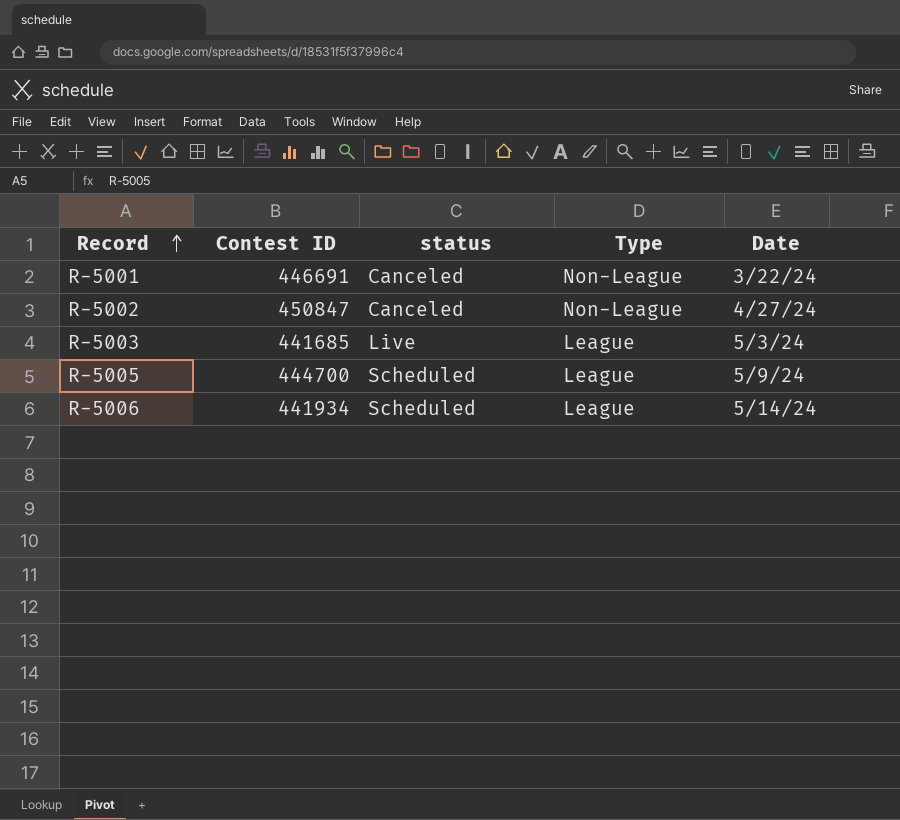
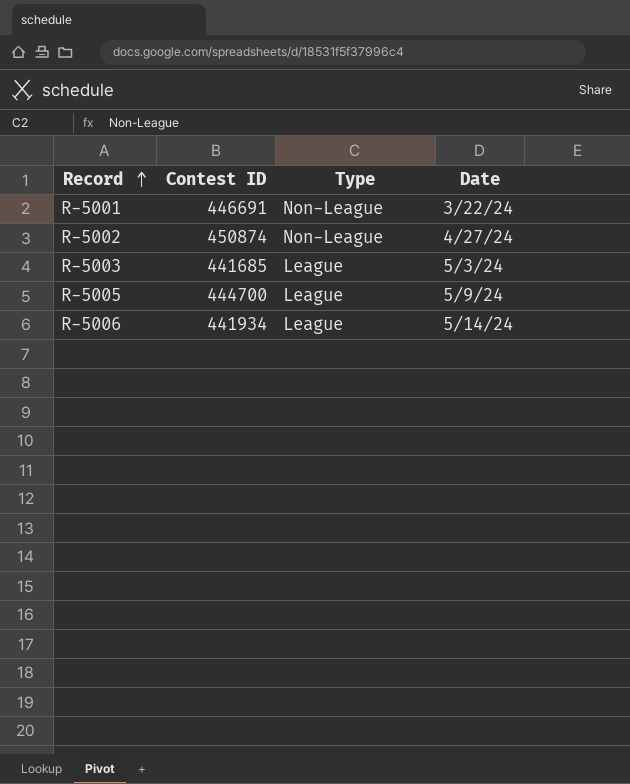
column status | position: 3 -> none
R-5002 | Contest ID: 450847 -> 450874

